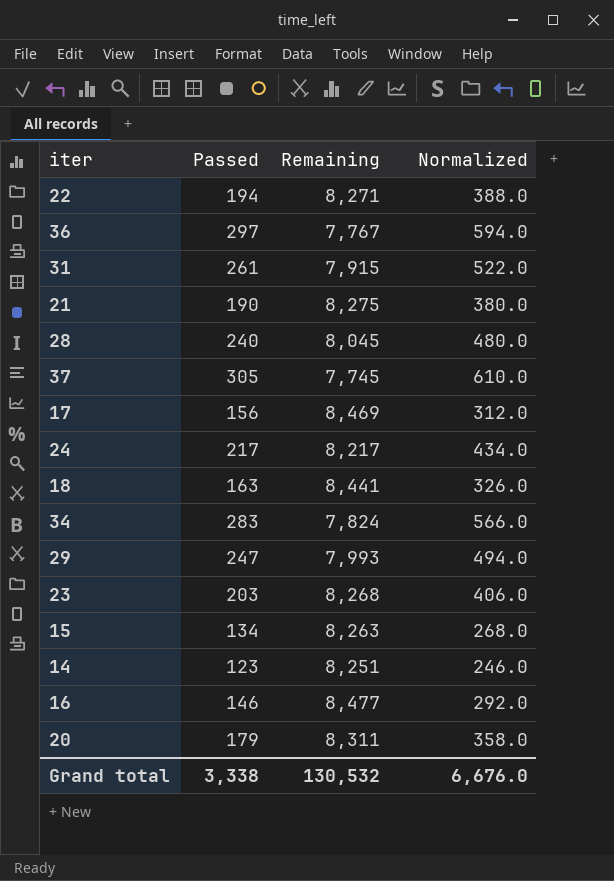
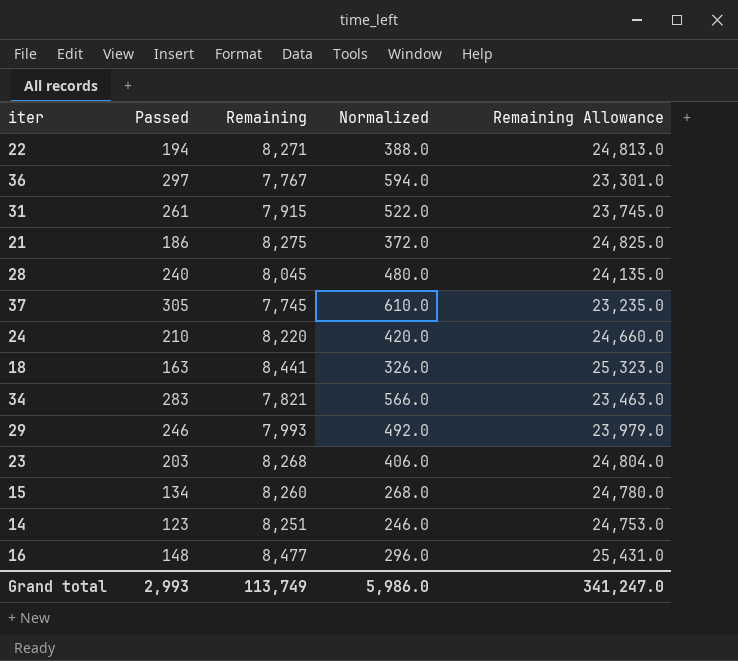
column Remaining Allowance | formula: none -> [Remaining] * 3
row 17: 156 | 8,469 | 312.0 -> none
row 20: 179 | 8,311 | 358.0 -> none
21 | Passed: 190 -> 186
21 | Normalized: 380.0 -> 372.0
24 | Passed: 217 -> 210
24 | Remaining: 8,217 -> 8,220
24 | Normalized: 434.0 -> 420.0
34 | Remaining: 7,824 -> 7,821
29 | Passed: 247 -> 246
29 | Normalized: 494.0 -> 492.0
15 | Remaining: 8,263 -> 8,260
16 | Passed: 146 -> 148
16 | Normalized: 292.0 -> 296.0
Grand total | Passed: 3,338 -> 2,993
Grand total | Remaining: 130,532 -> 113,749
Grand total | Normalized: 6,676.0 -> 5,986.0

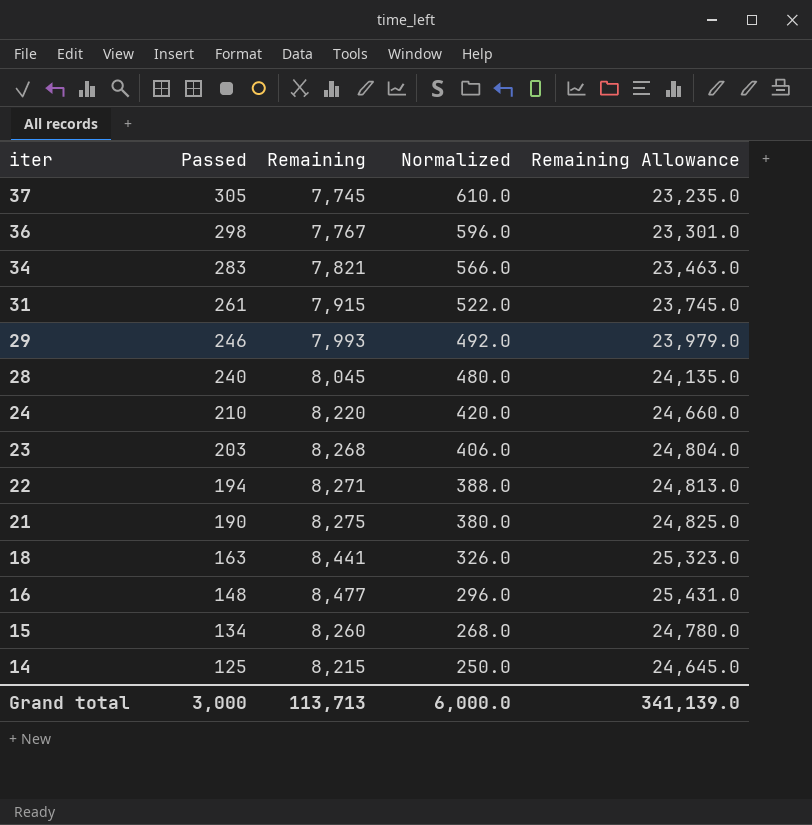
row order: none -> iter descending
36 | Passed: 297 -> 298
36 | Normalized: 594.0 -> 596.0
21 | Passed: 186 -> 190
21 | Normalized: 372.0 -> 380.0
14 | Passed: 123 -> 125
14 | Remaining: 8,251 -> 8,215
14 | Normalized: 246.0 -> 250.0
14 | Remaining Allowance: 24,753.0 -> 24,645.0
Grand total | Passed: 2,993 -> 3,000
Grand total | Remaining: 113,749 -> 113,713
Grand total | Normalized: 5,986.0 -> 6,000.0
Grand total | Remaining Allowance: 341,247.0 -> 341,139.0

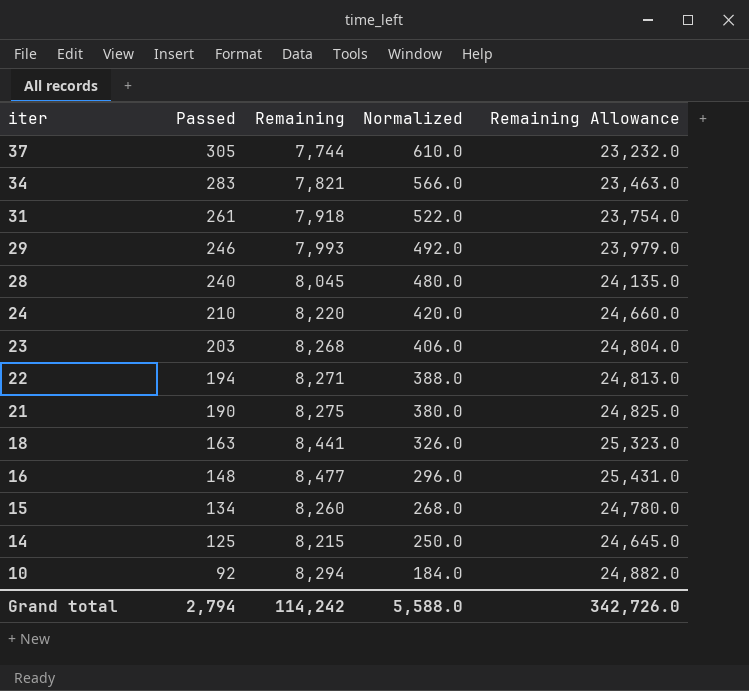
row 36: 298 | 7,767 | 596.0 | 23,301.0 -> none
37 | Remaining: 7,745 -> 7,744
37 | Remaining Allowance: 23,235.0 -> 23,232.0
31 | Remaining: 7,915 -> 7,918
31 | Remaining Allowance: 23,745.0 -> 23,754.0
row 10: none -> 92 | 8,294 | 184.0 | 24,882.0
Grand total | Passed: 3,000 -> 2,794
Grand total | Remaining: 113,713 -> 114,242
Grand total | Normalized: 6,000.0 -> 5,588.0
Grand total | Remaining Allowance: 341,139.0 -> 342,726.0

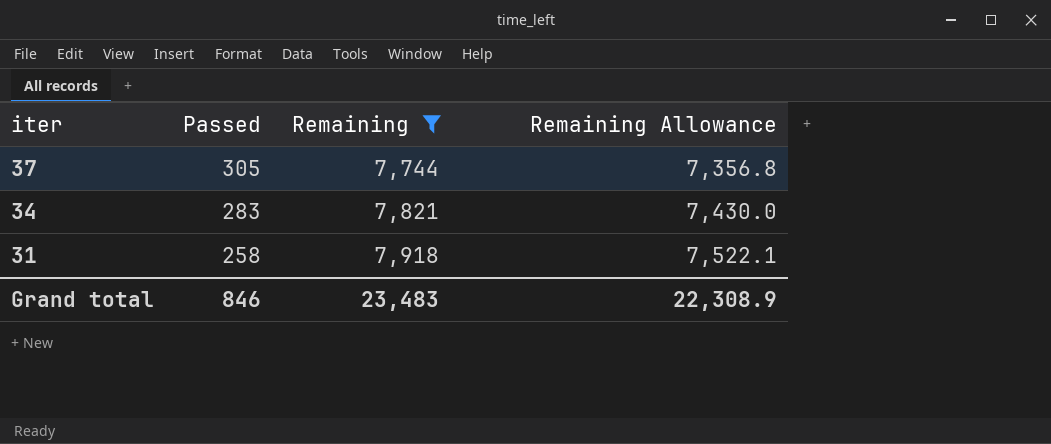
filter: none -> Remaining <= 7,918
column Normalized | formula: [Passed] * 2 -> none
column Remaining Allowance | formula: [Remaining] * 3 -> [Remaining] * 0.95
31 | Passed: 261 -> 258
Grand total | Passed: 2,794 -> 846
Grand total | Remaining: 114,242 -> 23,483
Grand total | Remaining Allowance: 342,726.0 -> 22,308.9

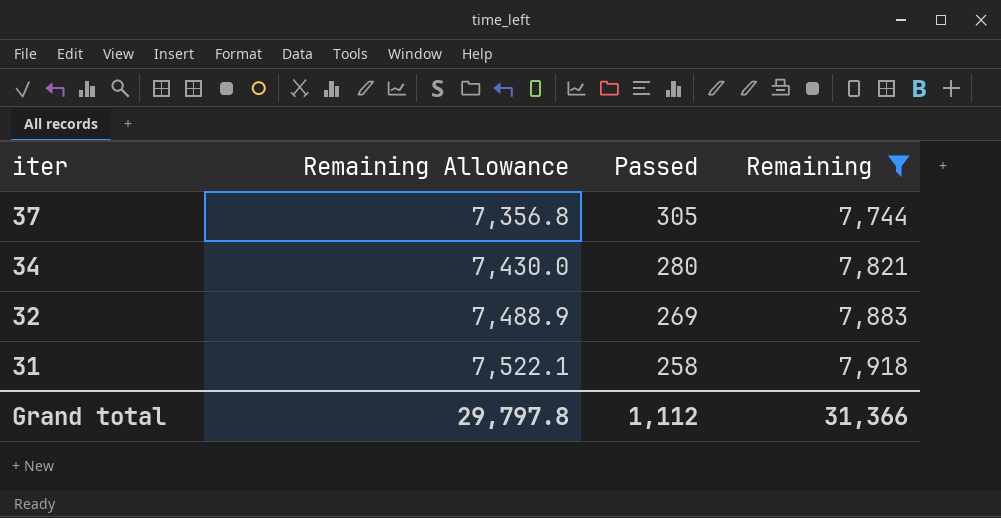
column Remaining Allowance | position: 4 -> 2
34 | Passed: 283 -> 280
row 32: none -> 7,488.9 | 269 | 7,883
Grand total | Remaining Allowance: 22,308.9 -> 29,797.8
Grand total | Passed: 846 -> 1,112
Grand total | Remaining: 23,483 -> 31,366

